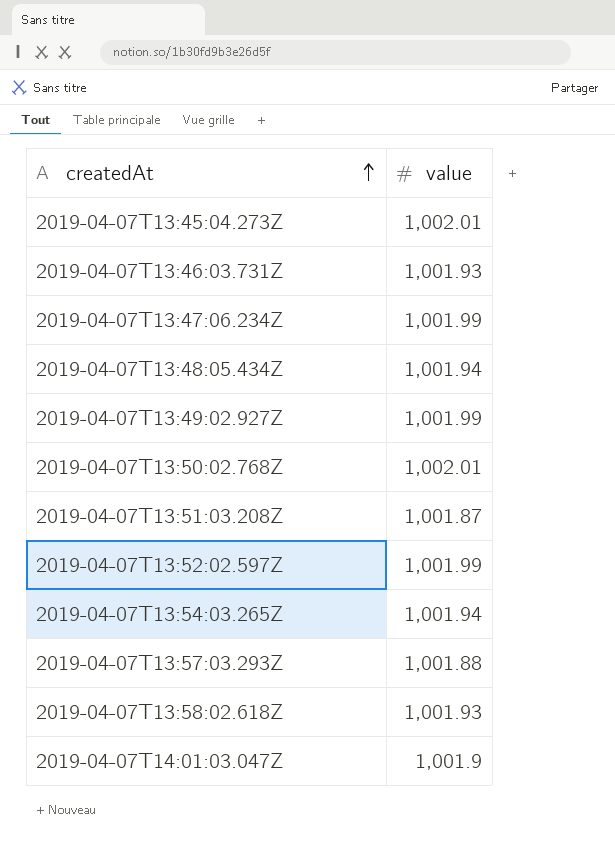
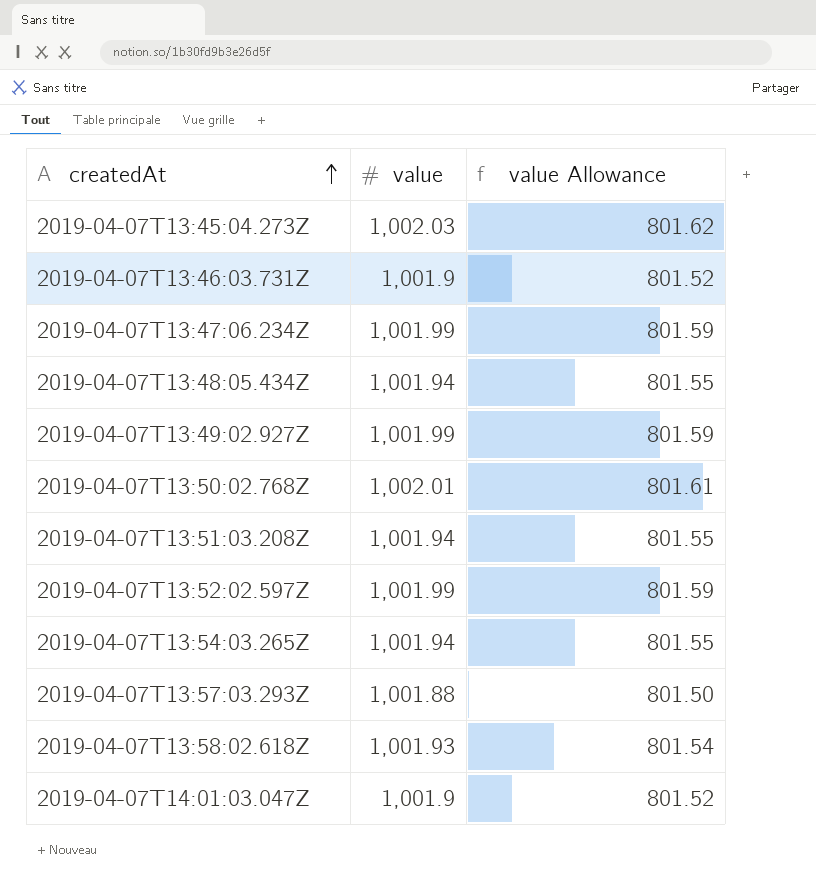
column value Allowance | formula: none -> [value] * 0.8
2019-04-07T13:45:04.273Z | value: 1,002.01 -> 1,002.03
2019-04-07T13:46:03.731Z | value: 1,001.93 -> 1,001.9
2019-04-07T13:51:03.208Z | value: 1,001.87 -> 1,001.94

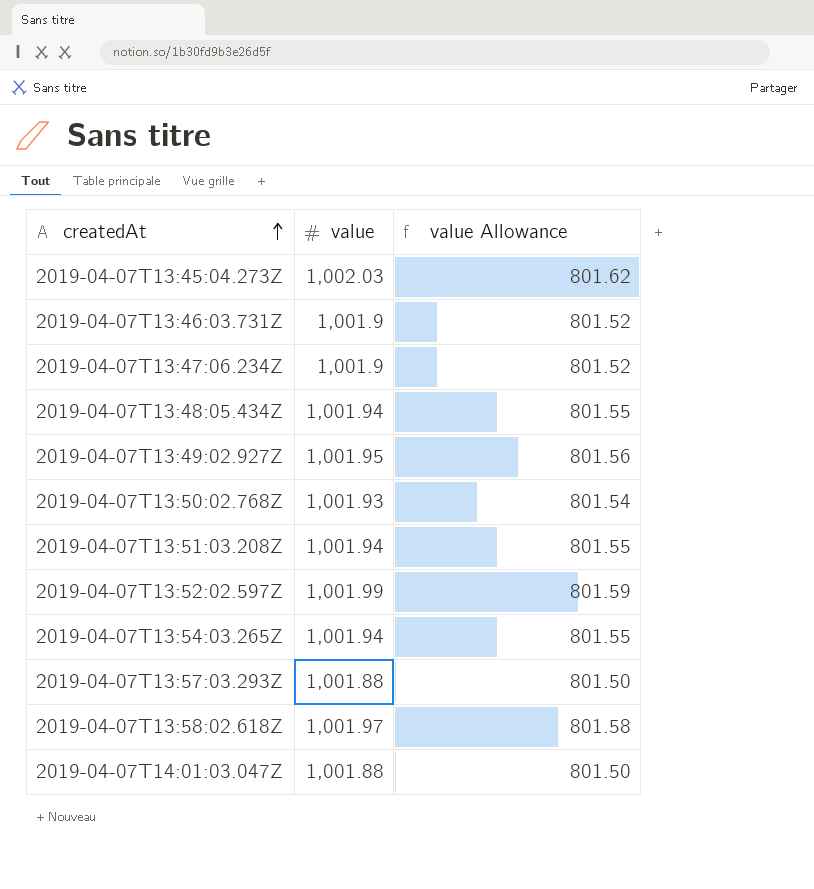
2019-04-07T13:47:06.234Z | value: 1,001.99 -> 1,001.9
2019-04-07T13:47:06.234Z | value Allowance: 801.59 -> 801.52
2019-04-07T13:49:02.927Z | value: 1,001.99 -> 1,001.95
2019-04-07T13:49:02.927Z | value Allowance: 801.59 -> 801.56
2019-04-07T13:50:02.768Z | value: 1,002.01 -> 1,001.93
2019-04-07T13:50:02.768Z | value Allowance: 801.61 -> 801.54
2019-04-07T13:58:02.618Z | value: 1,001.93 -> 1,001.97
2019-04-07T13:58:02.618Z | value Allowance: 801.54 -> 801.58
2019-04-07T14:01:03.047Z | value: 1,001.9 -> 1,001.88
2019-04-07T14:01:03.047Z | value Allowance: 801.52 -> 801.50

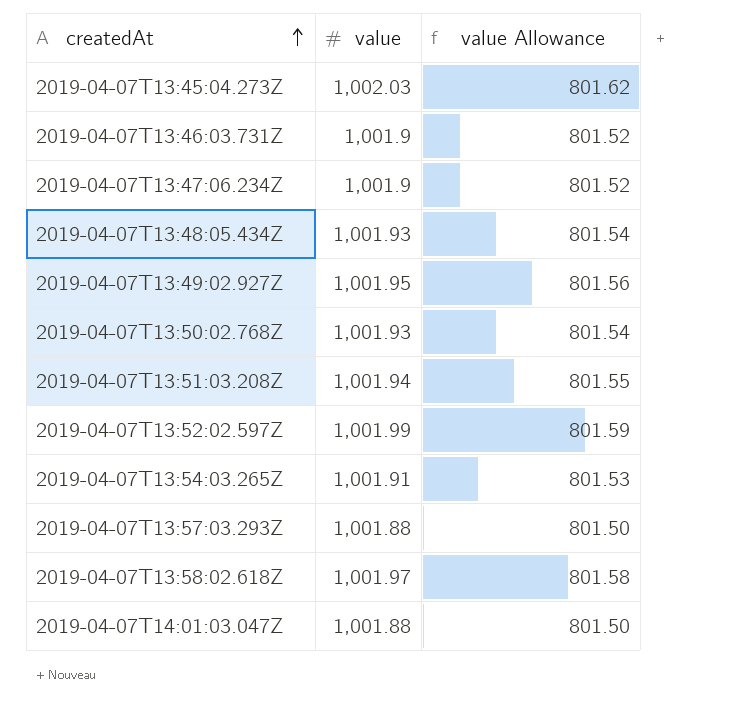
2019-04-07T13:48:05.434Z | value: 1,001.94 -> 1,001.93
2019-04-07T13:48:05.434Z | value Allowance: 801.55 -> 801.54
2019-04-07T13:54:03.265Z | value: 1,001.94 -> 1,001.91
2019-04-07T13:54:03.265Z | value Allowance: 801.55 -> 801.53

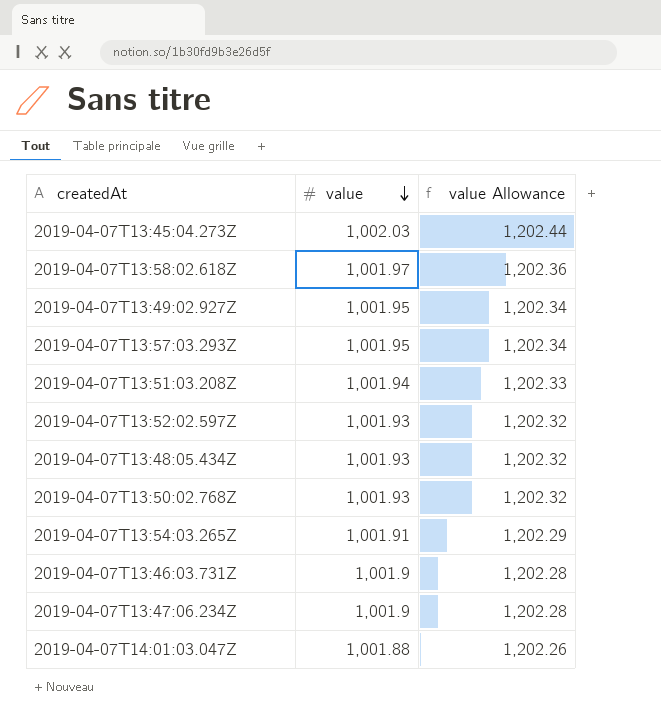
row order: createdAt ascending -> value descending
column value Allowance | formula: [value] * 0.8 -> [value] * 1.2
2019-04-07T13:57:03.293Z | value: 1,001.88 -> 1,001.95
2019-04-07T13:52:02.597Z | value: 1,001.99 -> 1,001.93

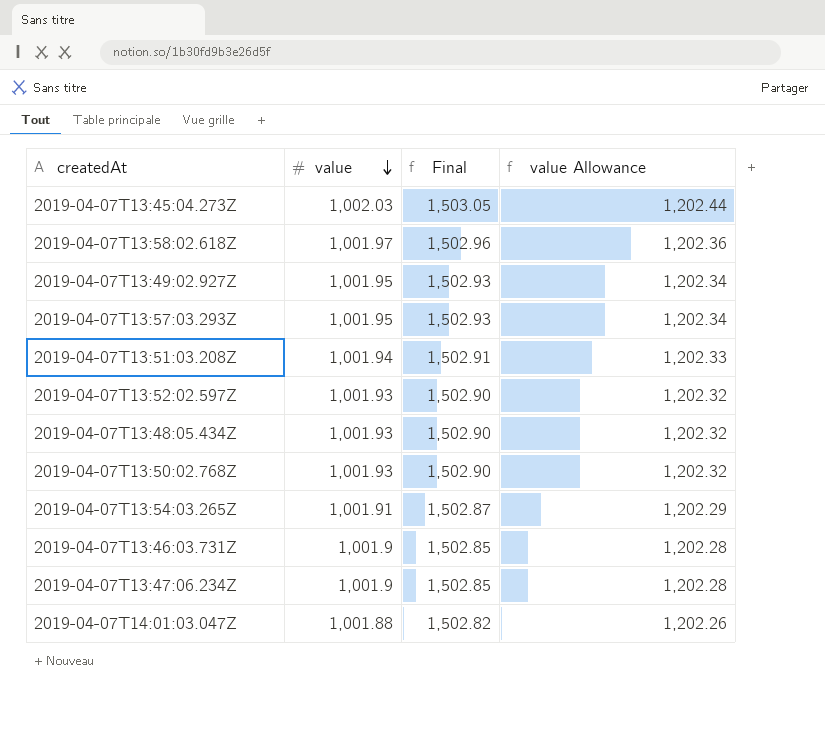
column Final | formula: none -> [value] * 1.5

